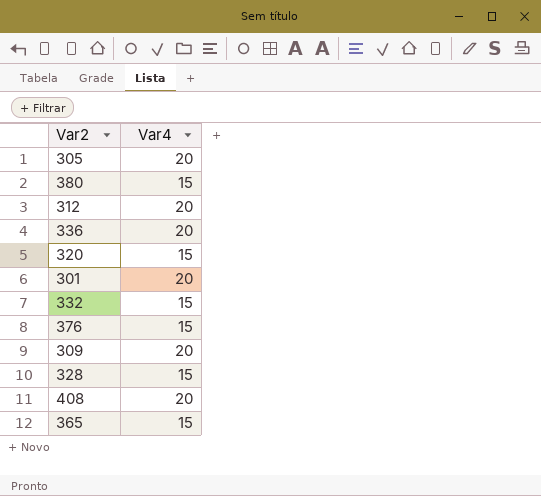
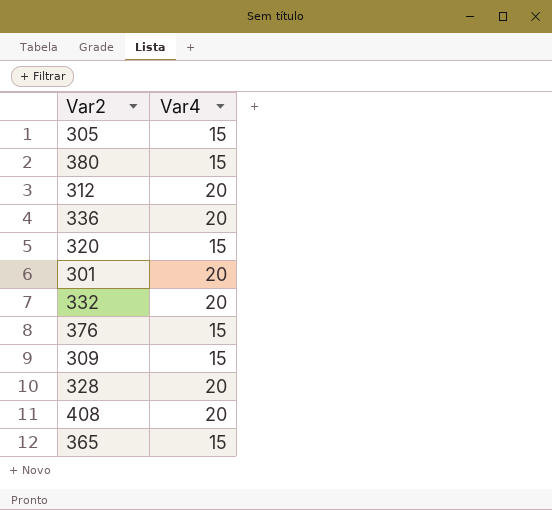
305 | Var4: 20 -> 15
332 | Var4: 15 -> 20
309 | Var4: 20 -> 15
328 | Var4: 15 -> 20

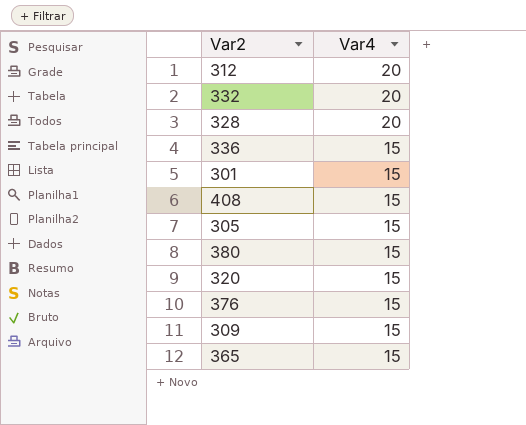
row order: none -> Var4 descending
336 | Var4: 20 -> 15
301 | Var4: 20 -> 15
408 | Var4: 20 -> 15

